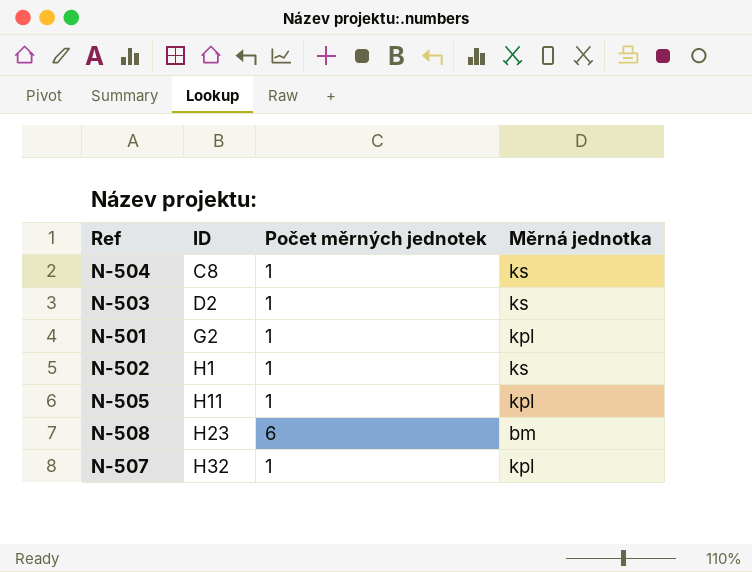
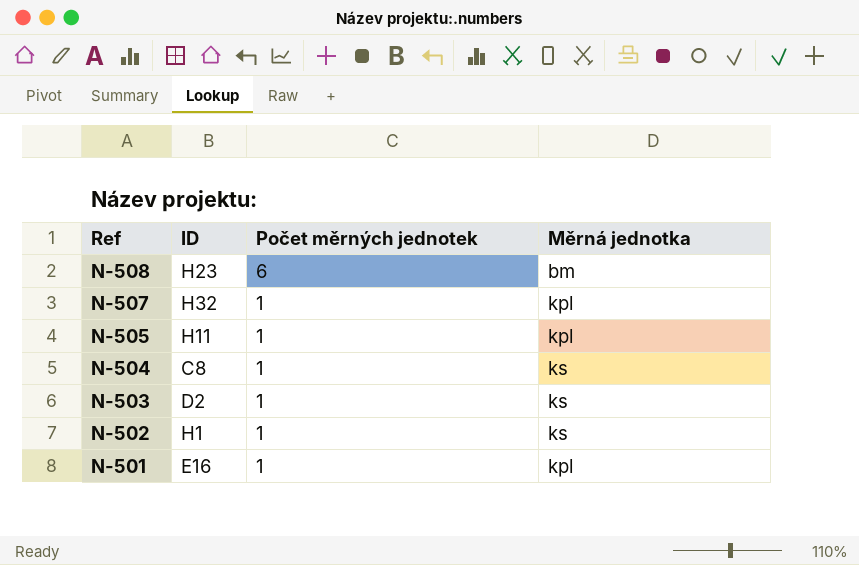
row order: ID ascending -> Ref descending
N-501 | ID: G2 -> E16

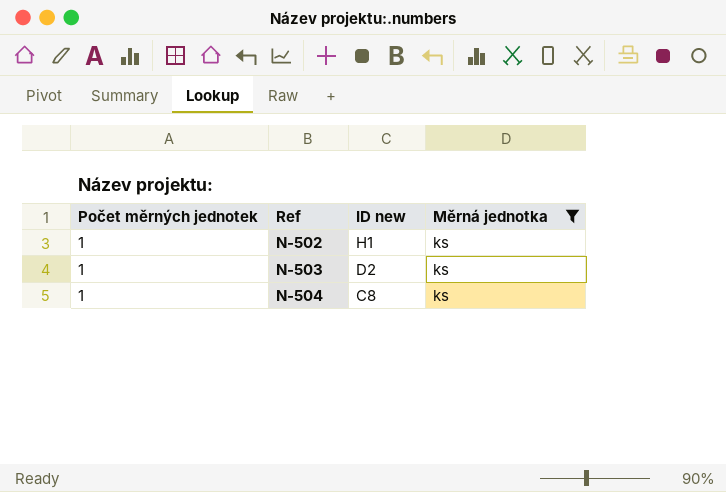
filter: none -> Měrná jednotka = ks
row order: Ref descending -> Ref ascending
column Počet měrných jednotek | position: 3 -> 1
column name: ID -> ID new

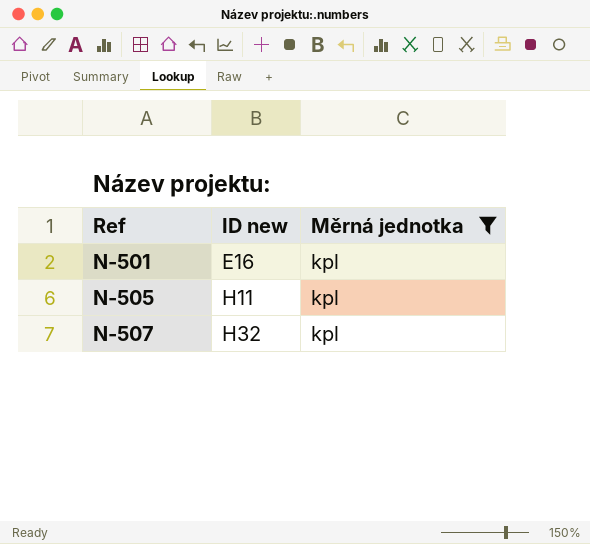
filter: Měrná jednotka = ks -> Měrná jednotka = kpl
column Počet měrných jednotek | position: 1 -> none

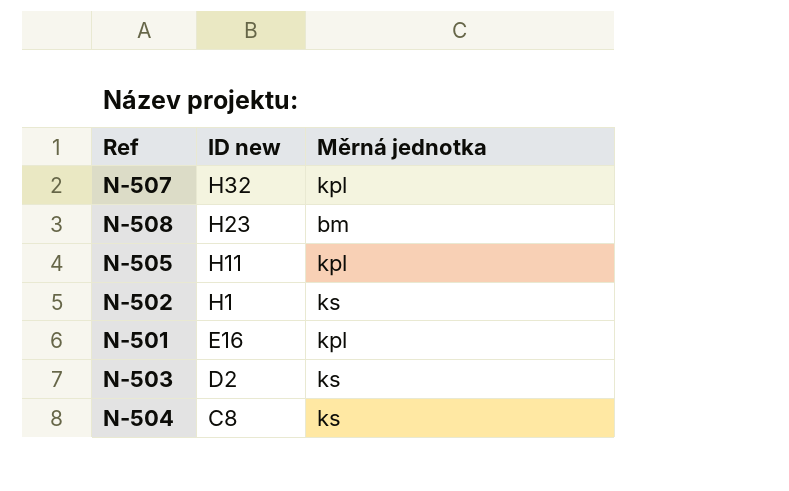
filter: Měrná jednotka = kpl -> none
row order: Ref ascending -> ID new descending

